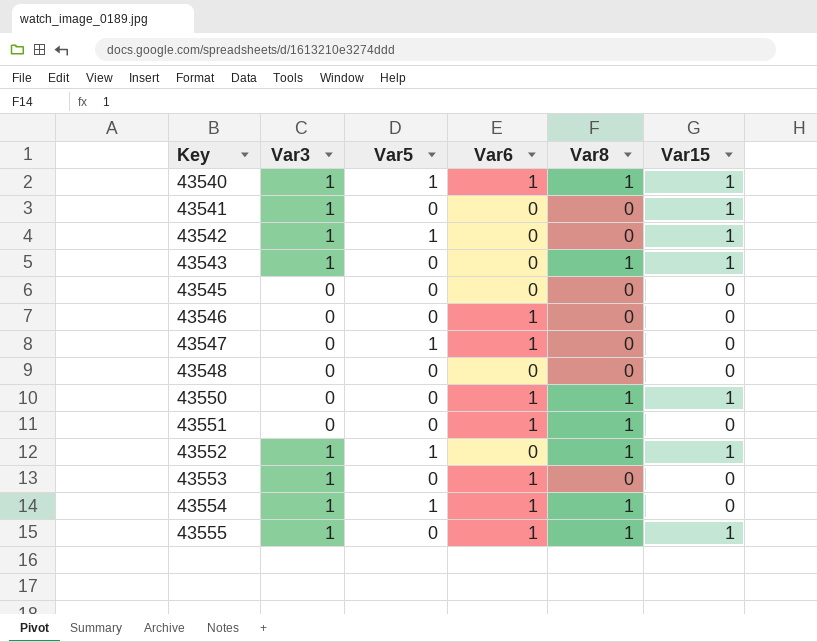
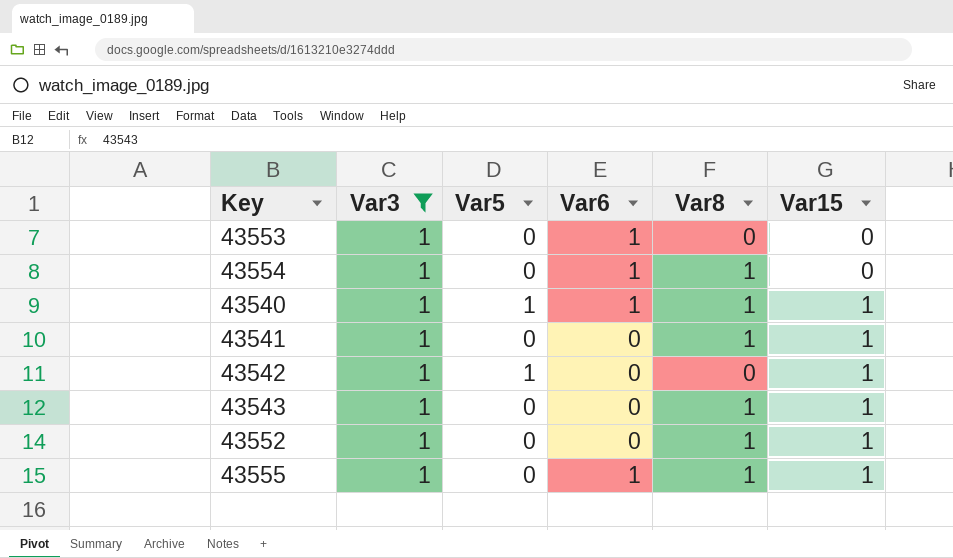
filter: none -> Var3 = 1
row order: Key ascending -> Var15 ascending
43554 | Var5: 1 -> 0
43541 | Var8: 0 -> 1
43552 | Var5: 1 -> 0

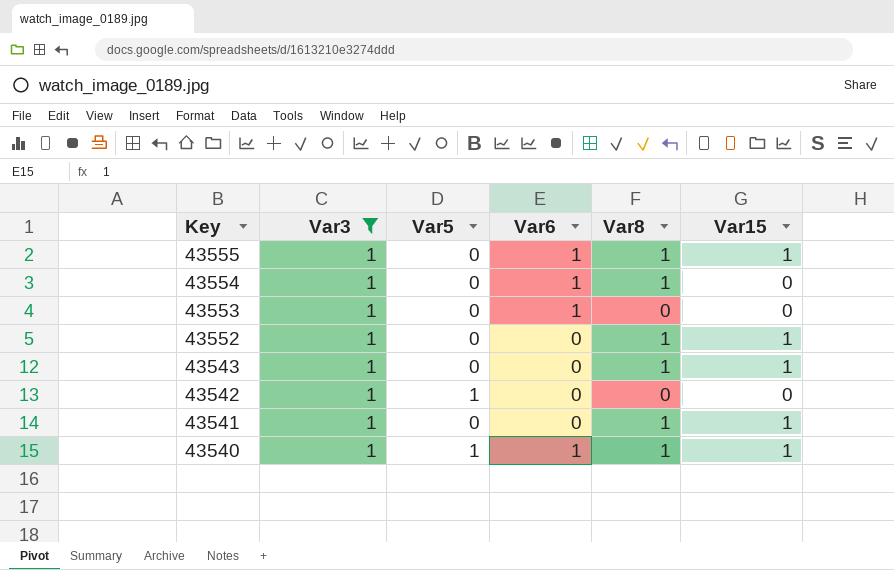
row order: Var15 ascending -> Key descending
43542 | Var15: 1 -> 0

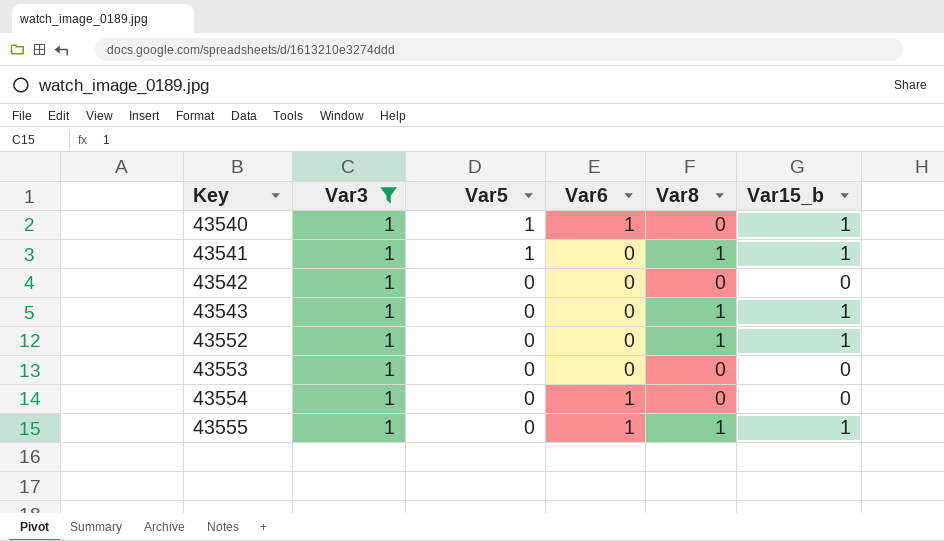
row order: Key descending -> Key ascending
column name: Var15 -> Var15_b
43540 | Var8: 1 -> 0
43541 | Var5: 0 -> 1
43542 | Var5: 1 -> 0
43553 | Var6: 1 -> 0
43554 | Var8: 1 -> 0

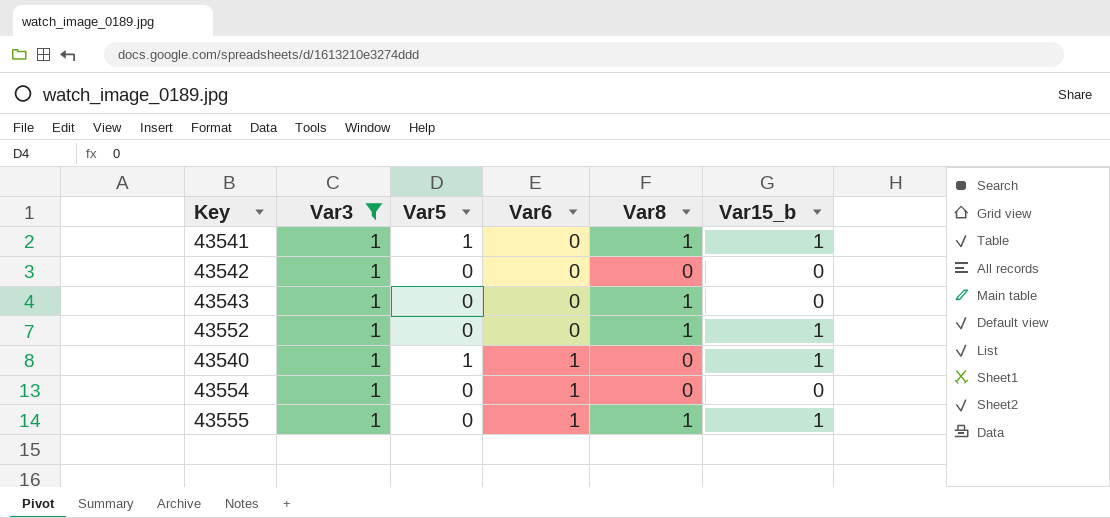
row order: Key ascending -> Var6 ascending
row 43553: 1 | 0 | 0 | 0 | 0 -> none
43543 | Var15_b: 1 -> 0

